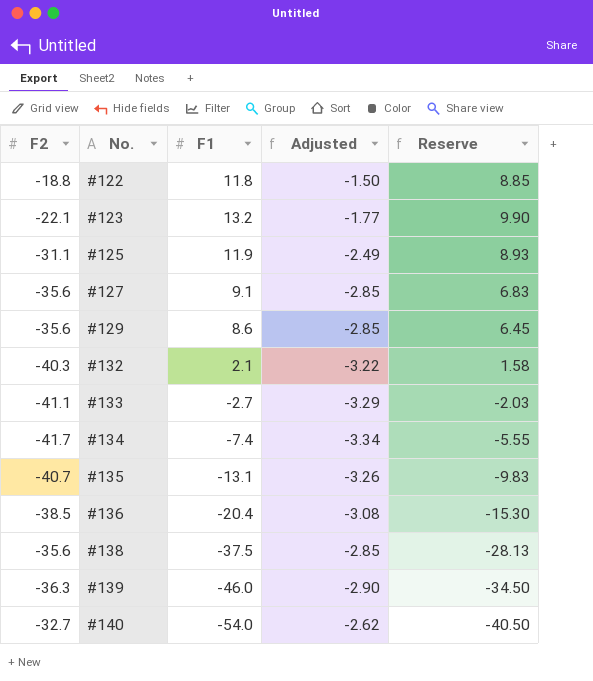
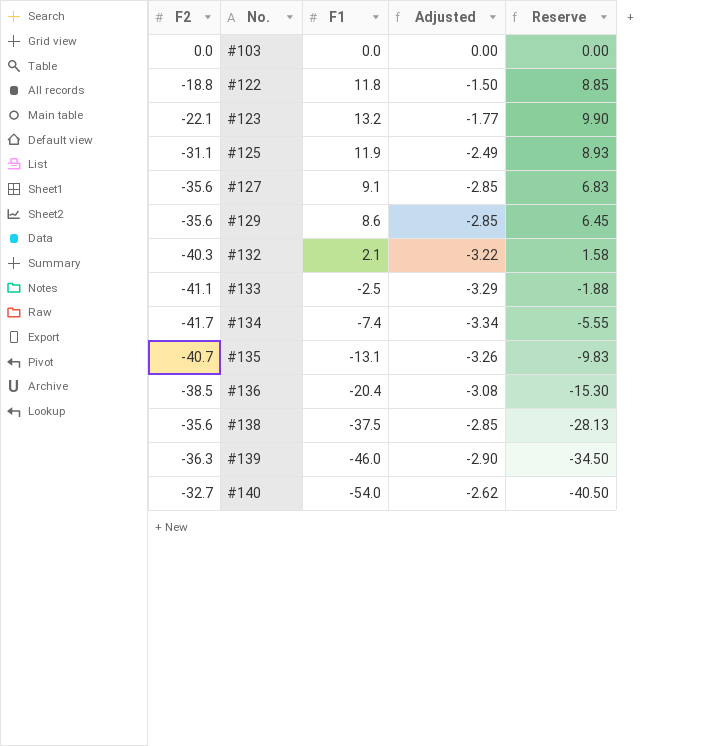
row #103: none -> 0.0 | 0.0 | 0.00 | 0.00
#133 | F1: -2.7 -> -2.5
#133 | Reserve: -2.03 -> -1.88

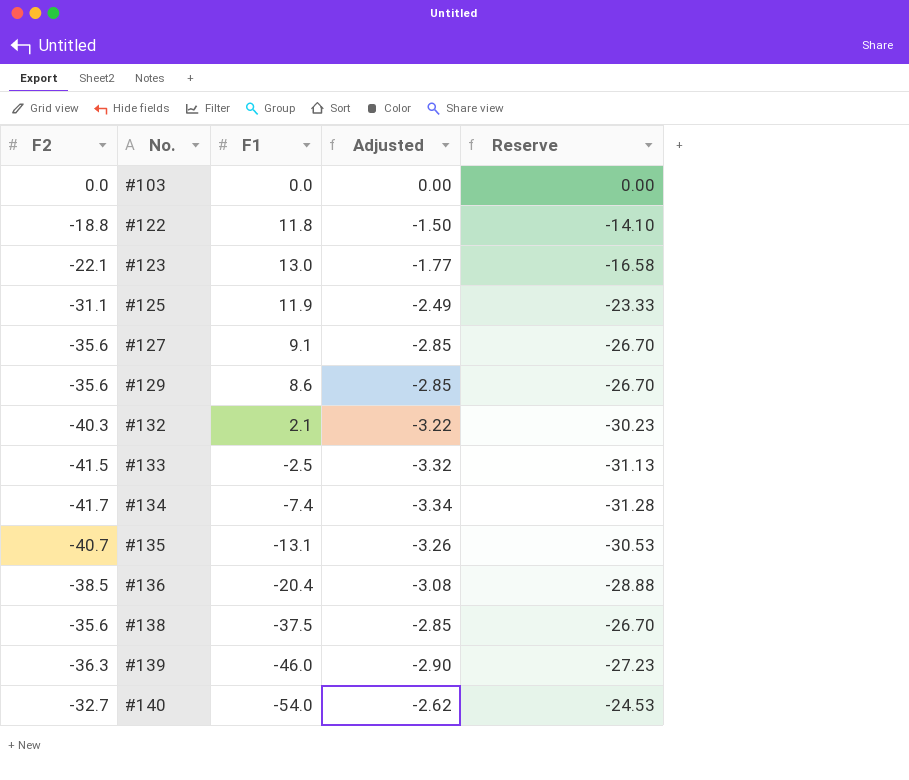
column Reserve | formula: [F1] * 0.75 -> [F2] * 0.75
#123 | F1: 13.2 -> 13.0
#133 | F2: -41.1 -> -41.5
#133 | Adjusted: -3.29 -> -3.32

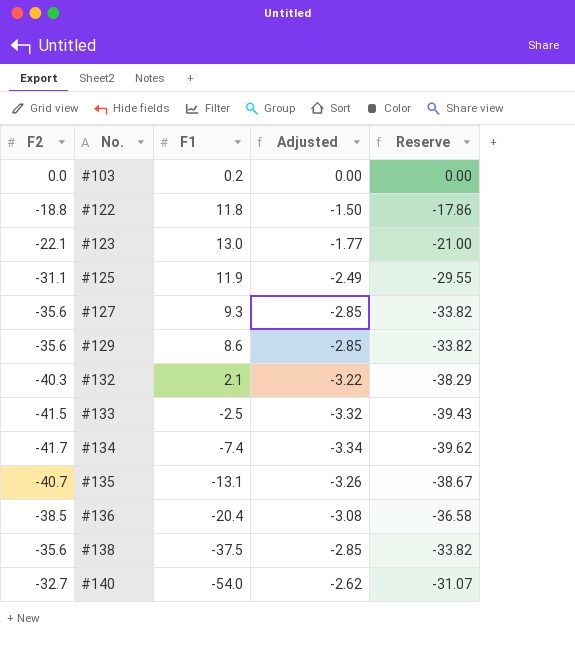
column Reserve | formula: [F2] * 0.75 -> [F2] * 0.95
row #139: -36.3 | -46.0 | -2.90 | -27.23 -> none
#103 | F1: 0.0 -> 0.2
#127 | F1: 9.1 -> 9.3

